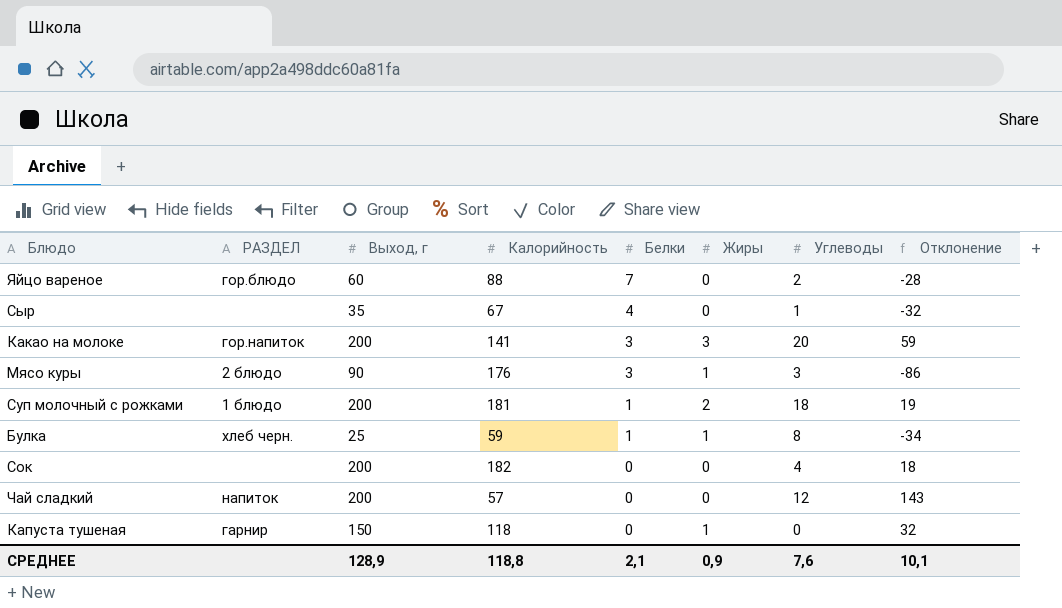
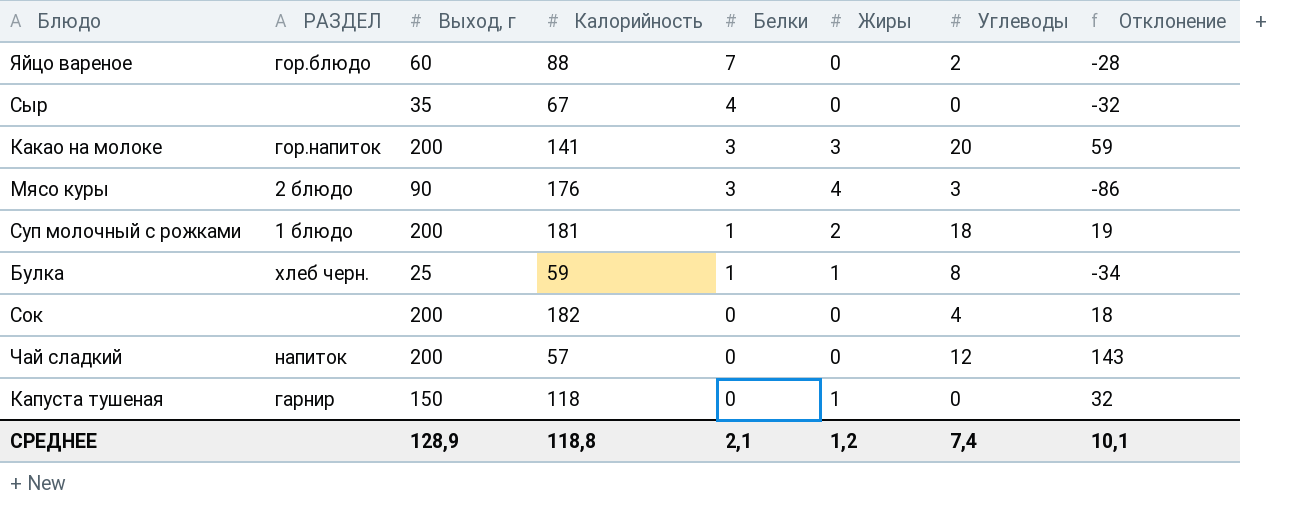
Сыр | Углеводы: 1 -> 0
Мясо куры | Жиры: 1 -> 4
СРЕДНЕЕ | Жиры: 0,9 -> 1,2
СРЕДНЕЕ | Углеводы: 7,6 -> 7,4

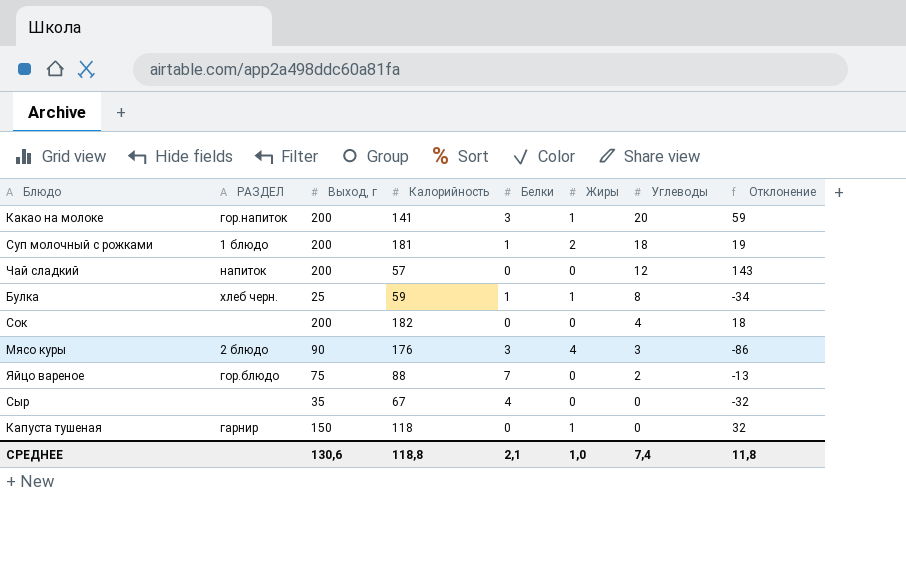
row order: Белки descending -> Углеводы descending
Какао на молоке | Жиры: 3 -> 1
Яйцо вареное | Выход, г: 60 -> 75
Яйцо вареное | Отклонение: -28 -> -13
СРЕДНЕЕ | Выход, г: 128,9 -> 130,6
СРЕДНЕЕ | Жиры: 1,2 -> 1,0
СРЕДНЕЕ | Отклонение: 10,1 -> 11,8

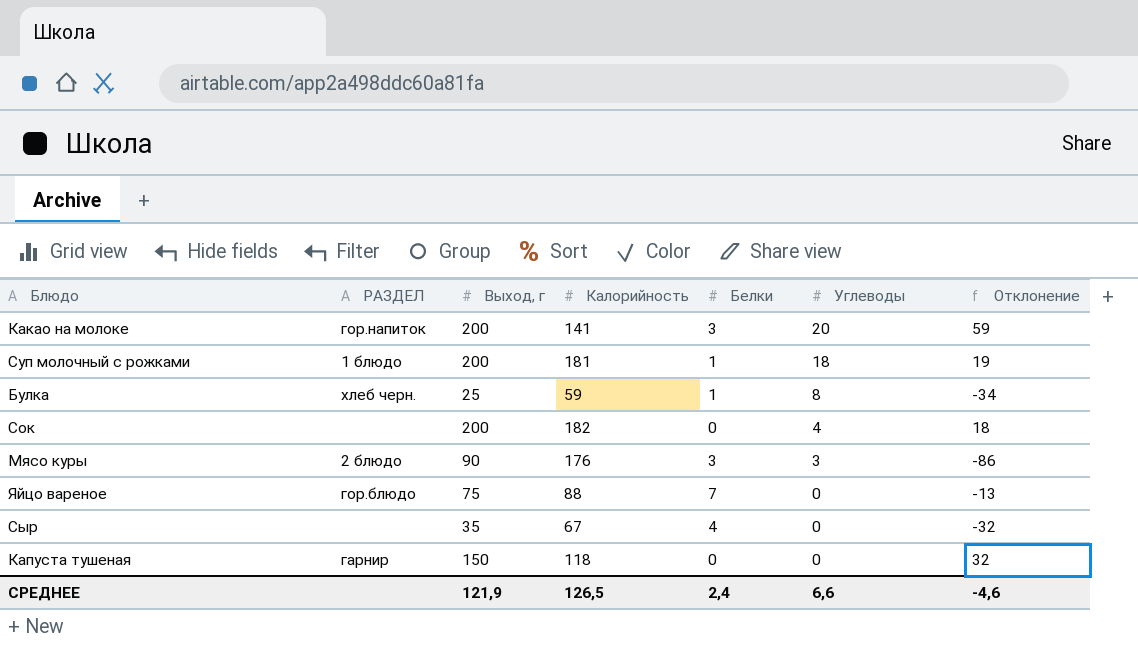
column Жиры | position: 6 -> none
row Чай сладкий: напиток | 200 | 57 | 0 | 0 | 12 | 143 -> none
Яйцо вареное | Углеводы: 2 -> 0
СРЕДНЕЕ | Выход, г: 130,6 -> 121,9
СРЕДНЕЕ | Калорийность: 118,8 -> 126,5
СРЕДНЕЕ | Белки: 2,1 -> 2,4
СРЕДНЕЕ | Углеводы: 7,4 -> 6,6
СРЕДНЕЕ | Отклонение: 11,8 -> -4,6

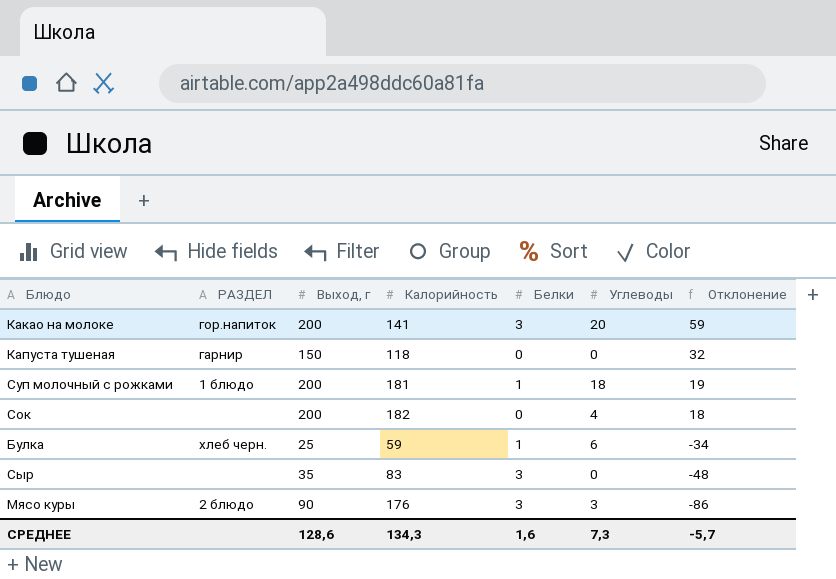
row order: Углеводы descending -> Отклонение descending
row Яйцо вареное: гор.блюдо | 75 | 88 | 7 | 0 | -13 -> none
Булка | Углеводы: 8 -> 6
Сыр | Калорийность: 67 -> 83
Сыр | Белки: 4 -> 3
Сыр | Отклонение: -32 -> -48
СРЕДНЕЕ | Выход, г: 121,9 -> 128,6
СРЕДНЕЕ | Калорийность: 126,5 -> 134,3
СРЕДНЕЕ | Белки: 2,4 -> 1,6
СРЕДНЕЕ | Углеводы: 6,6 -> 7,3
СРЕДНЕЕ | Отклонение: -4,6 -> -5,7

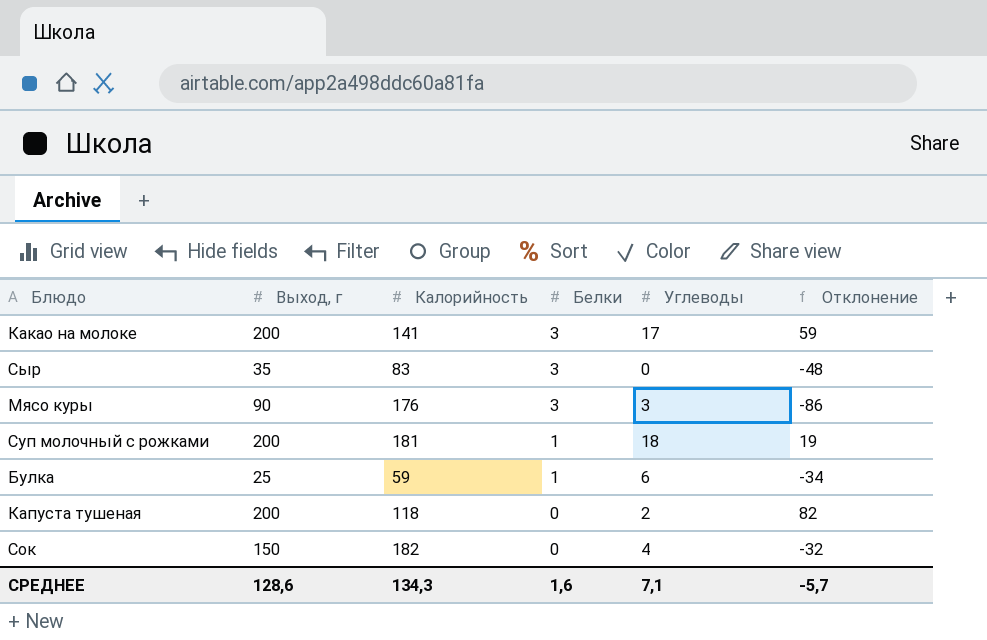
row order: Отклонение descending -> Белки descending
column РАЗДЕЛ | position: 2 -> none
Какао на молоке | Углеводы: 20 -> 17
Капуста тушеная | Выход, г: 150 -> 200
Капуста тушеная | Углеводы: 0 -> 2
Капуста тушеная | Отклонение: 32 -> 82
Сок | Выход, г: 200 -> 150
Сок | Отклонение: 18 -> -32
СРЕДНЕЕ | Углеводы: 7,3 -> 7,1

